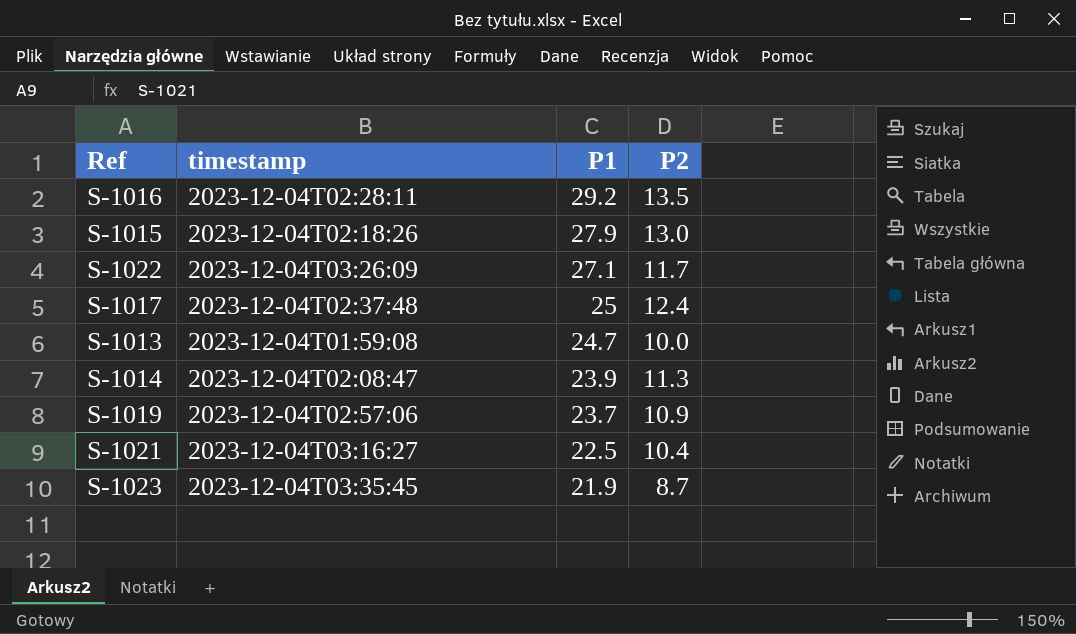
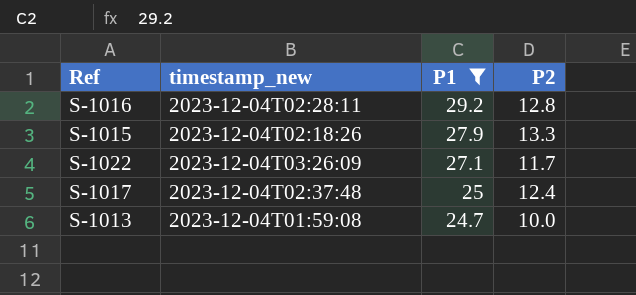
filter: none -> P1 >= 24.7
column name: timestamp -> timestamp_new
S-1016 | P2: 13.5 -> 12.8
S-1015 | P2: 13.0 -> 13.3

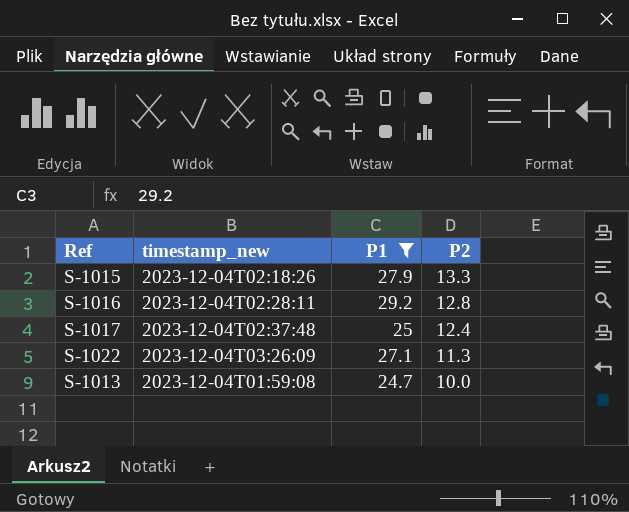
row order: P1 descending -> P2 descending
S-1022 | P2: 11.7 -> 11.3

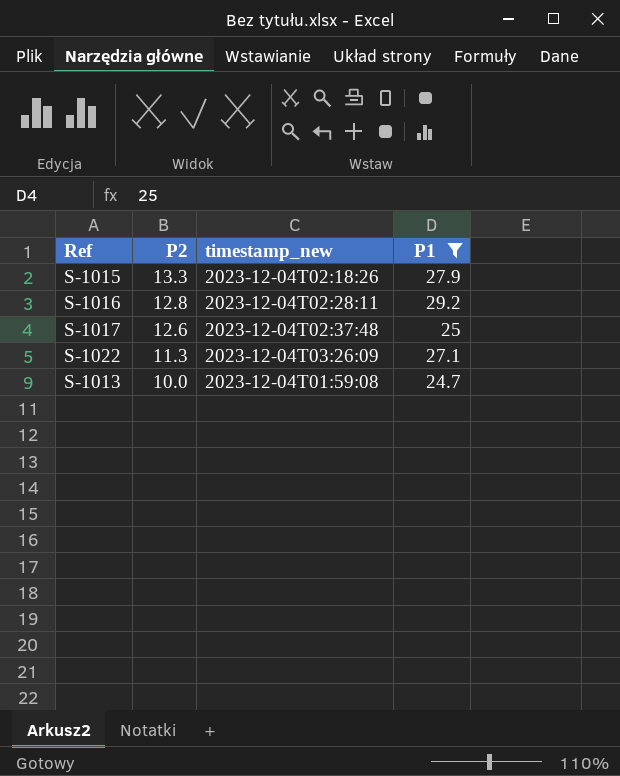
column P2 | position: 4 -> 2
S-1017 | P2: 12.4 -> 12.6

